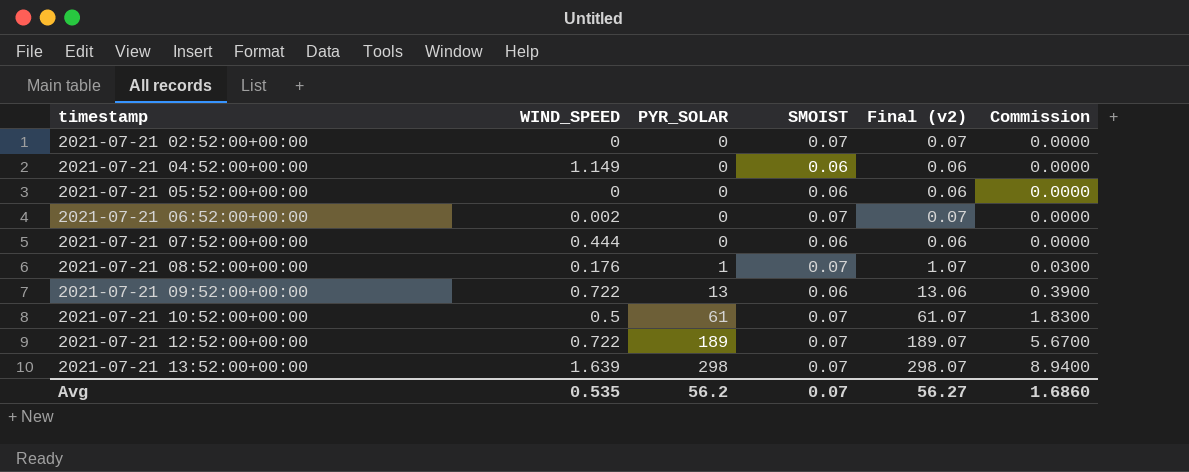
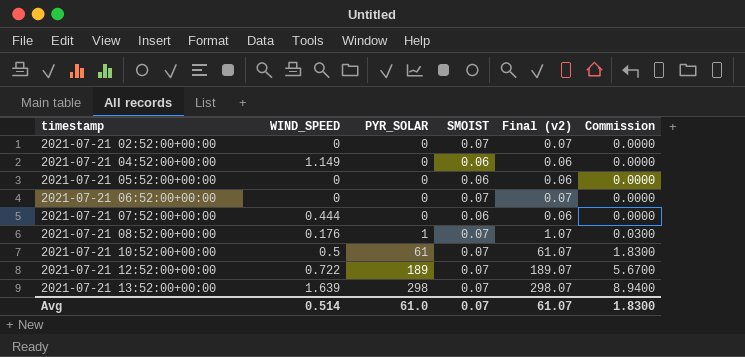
row 2021-07-21 09:52:00+00:00: 0.722 | 13 | 0.06 | 13.06 | 0.3900 -> none
2021-07-21 06:52:00+00:00 | WIND_SPEED: 0.002 -> 0
Avg | WIND_SPEED: 0.535 -> 0.514
Avg | PYR_SOLAR: 56.2 -> 61.0
Avg | Final (v2): 56.27 -> 61.07
Avg | Commission: 1.6860 -> 1.8300

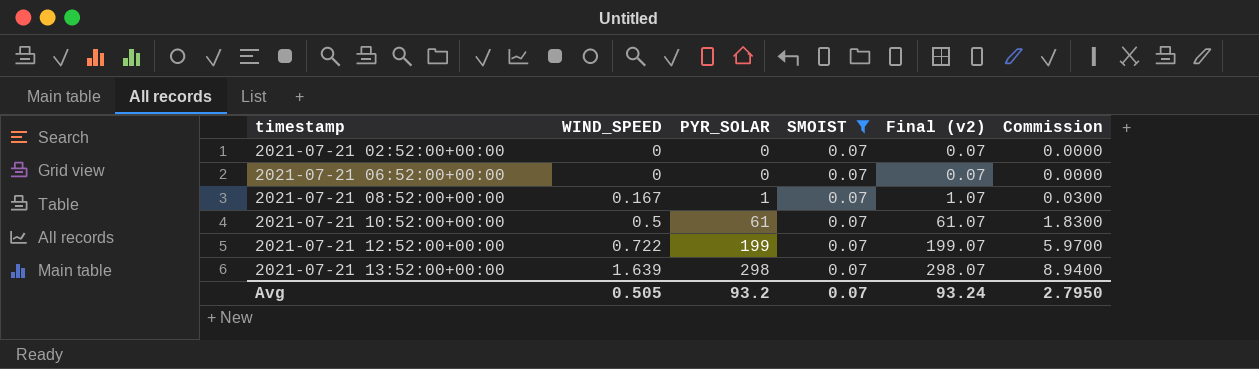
filter: none -> SMOIST = 0.07
2021-07-21 08:52:00+00:00 | WIND_SPEED: 0.176 -> 0.167
2021-07-21 12:52:00+00:00 | PYR_SOLAR: 189 -> 199
2021-07-21 12:52:00+00:00 | Final (v2): 189.07 -> 199.07
2021-07-21 12:52:00+00:00 | Commission: 5.6700 -> 5.9700
Avg | WIND_SPEED: 0.514 -> 0.505
Avg | PYR_SOLAR: 61.0 -> 93.2
Avg | Final (v2): 61.07 -> 93.24
Avg | Commission: 1.8300 -> 2.7950

